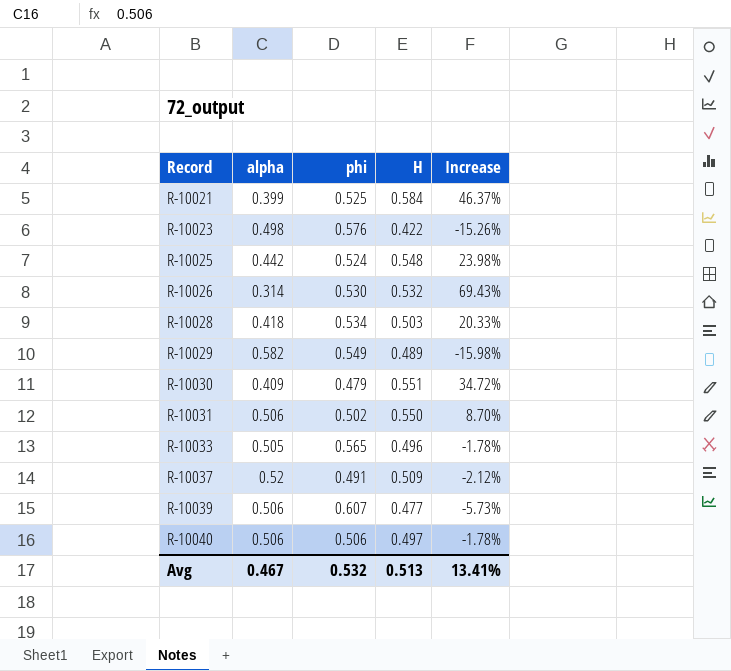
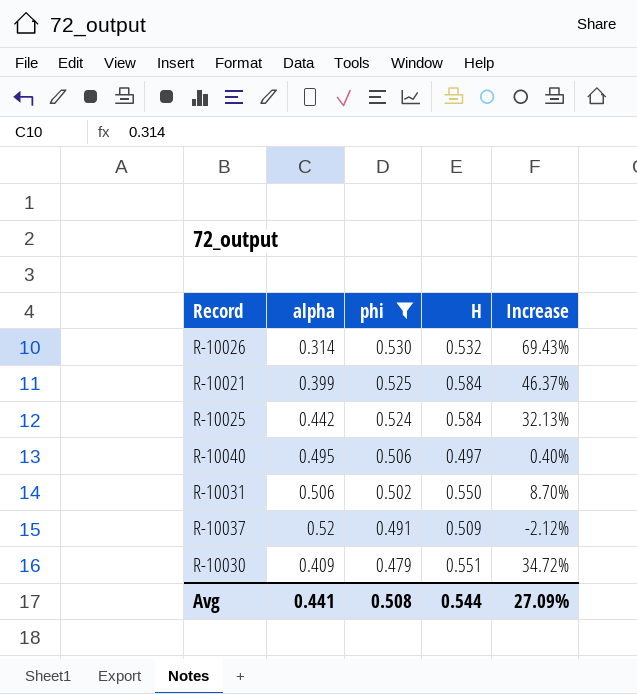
filter: none -> phi <= 0.530
row order: Record ascending -> phi descending
R-10025 | H: 0.548 -> 0.584
R-10025 | Increase: 23.98% -> 32.13%
R-10040 | alpha: 0.506 -> 0.495
R-10040 | Increase: -1.78% -> 0.40%
Avg | alpha: 0.467 -> 0.441
Avg | phi: 0.532 -> 0.508
Avg | H: 0.513 -> 0.544
Avg | Increase: 13.41% -> 27.09%

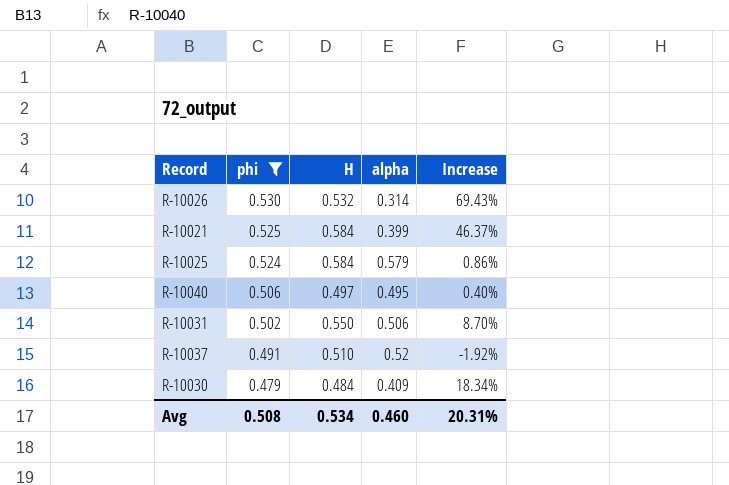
column alpha | position: 2 -> 4
R-10025 | alpha: 0.442 -> 0.579
R-10025 | Increase: 32.13% -> 0.86%
R-10037 | H: 0.509 -> 0.510
R-10037 | Increase: -2.12% -> -1.92%
R-10030 | H: 0.551 -> 0.484
R-10030 | Increase: 34.72% -> 18.34%
Avg | H: 0.544 -> 0.534
Avg | alpha: 0.441 -> 0.460
Avg | Increase: 27.09% -> 20.31%

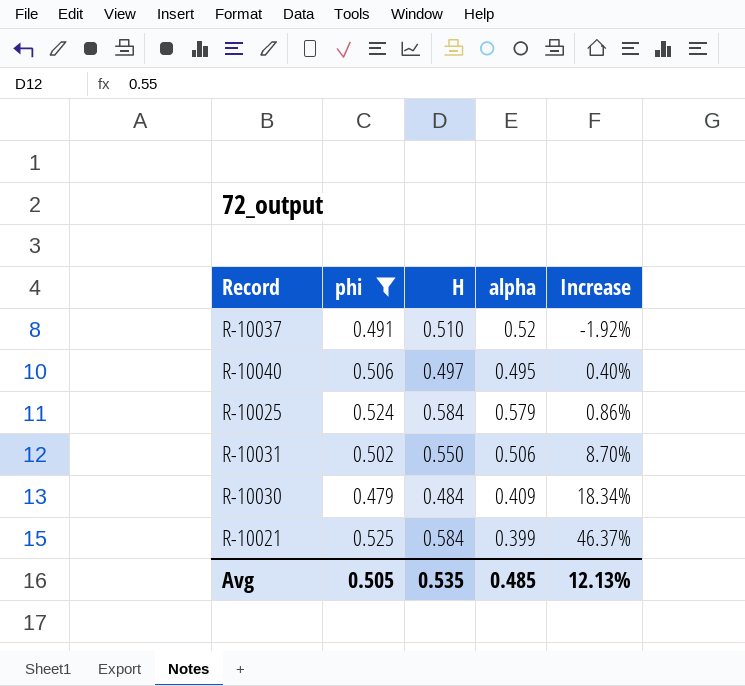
row order: phi descending -> Increase ascending
row R-10026: 0.530 | 0.532 | 0.314 | 69.43% -> none
Avg | phi: 0.508 -> 0.505
Avg | H: 0.534 -> 0.535
Avg | alpha: 0.460 -> 0.485
Avg | Increase: 20.31% -> 12.13%

